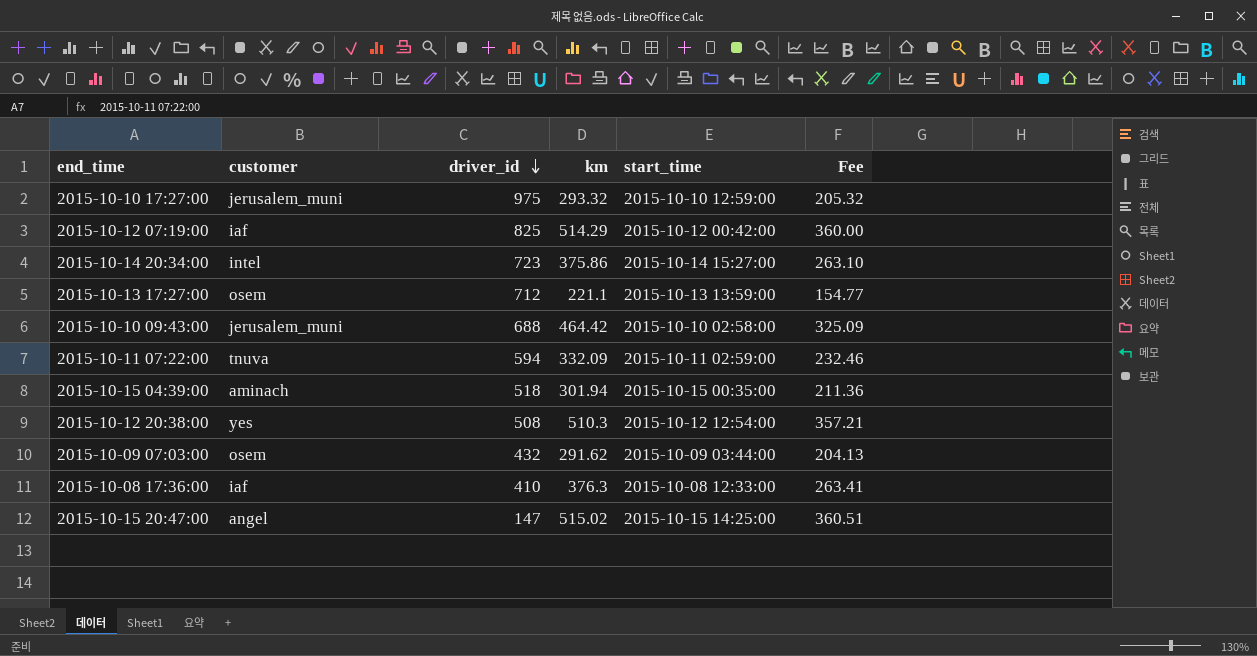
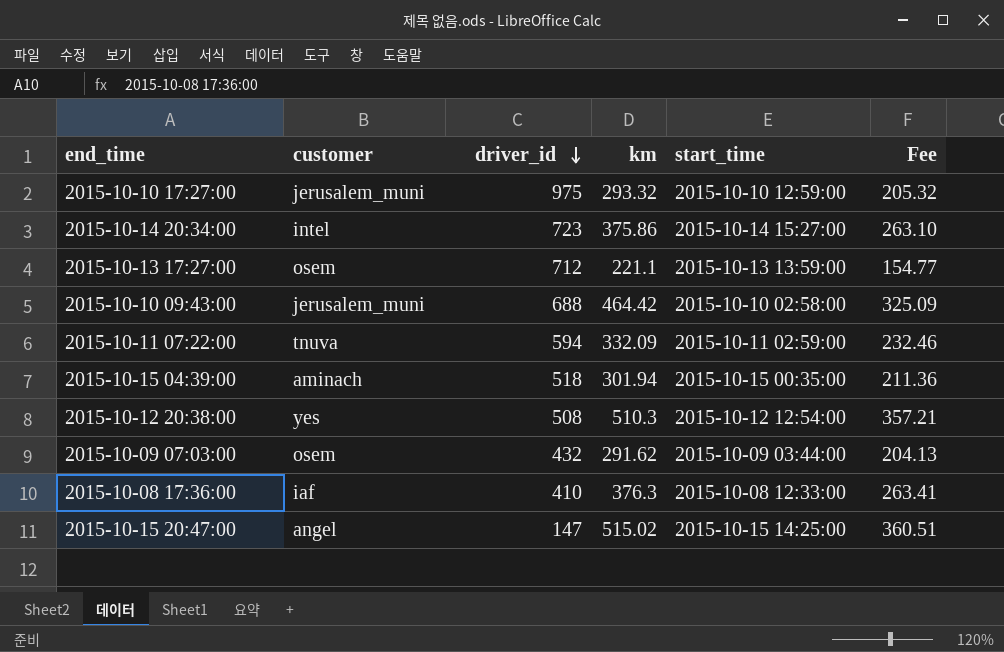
row 2015-10-12 07:19:00: iaf | 825 | 514.29 | 2015-10-12 00:42:00 | 360.00 -> none

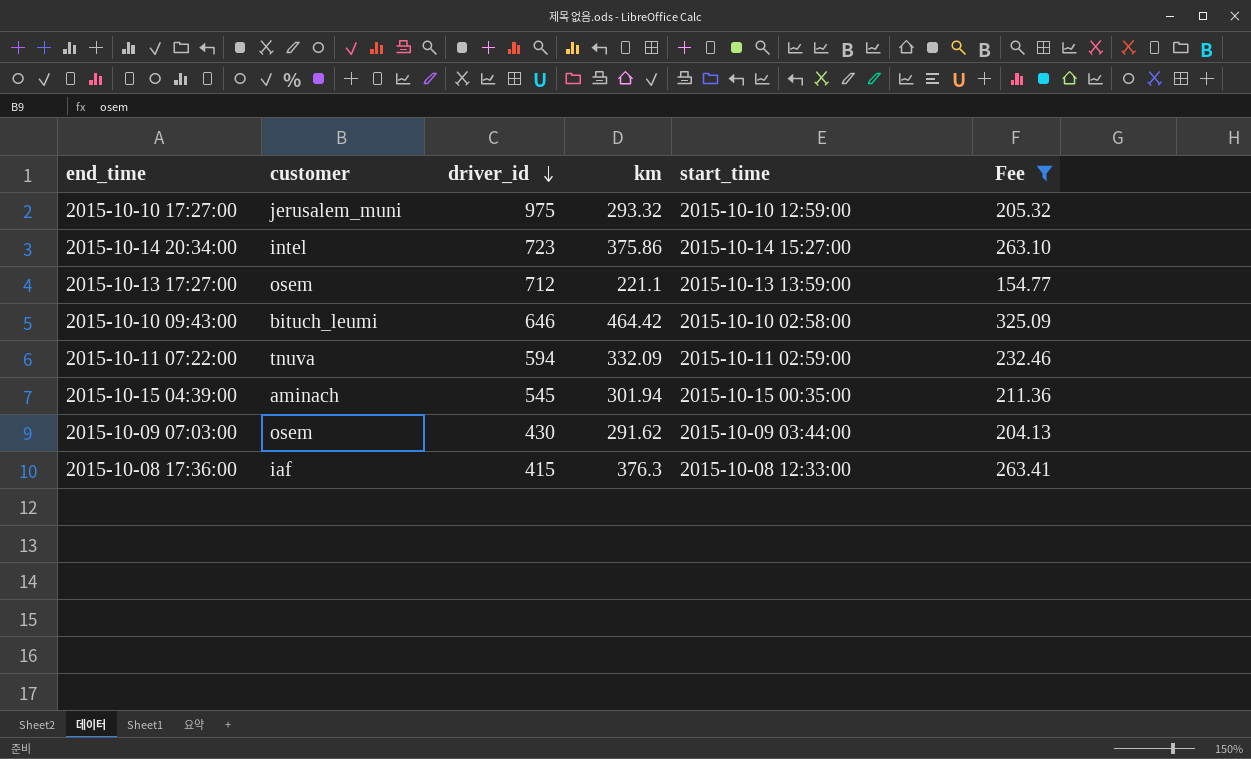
filter: none -> Fee <= 325.09
2015-10-10 09:43:00 | customer: jerusalem_muni -> bituch_leumi
2015-10-10 09:43:00 | driver_id: 688 -> 646
2015-10-15 04:39:00 | driver_id: 518 -> 545
2015-10-09 07:03:00 | driver_id: 432 -> 430
2015-10-08 17:36:00 | driver_id: 410 -> 415

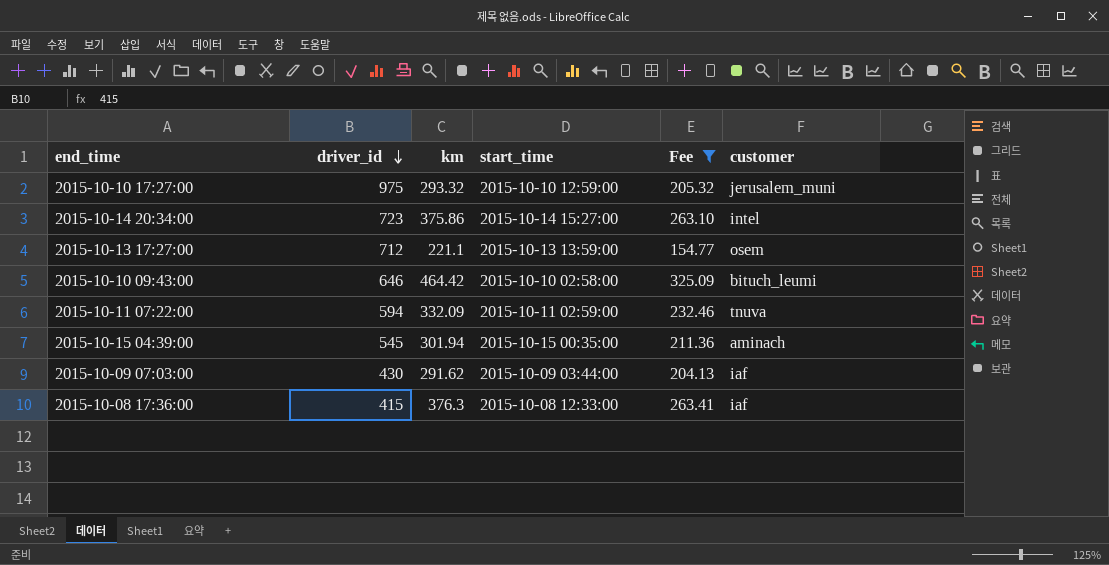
column customer | position: 2 -> 6
2015-10-09 07:03:00 | customer: osem -> iaf

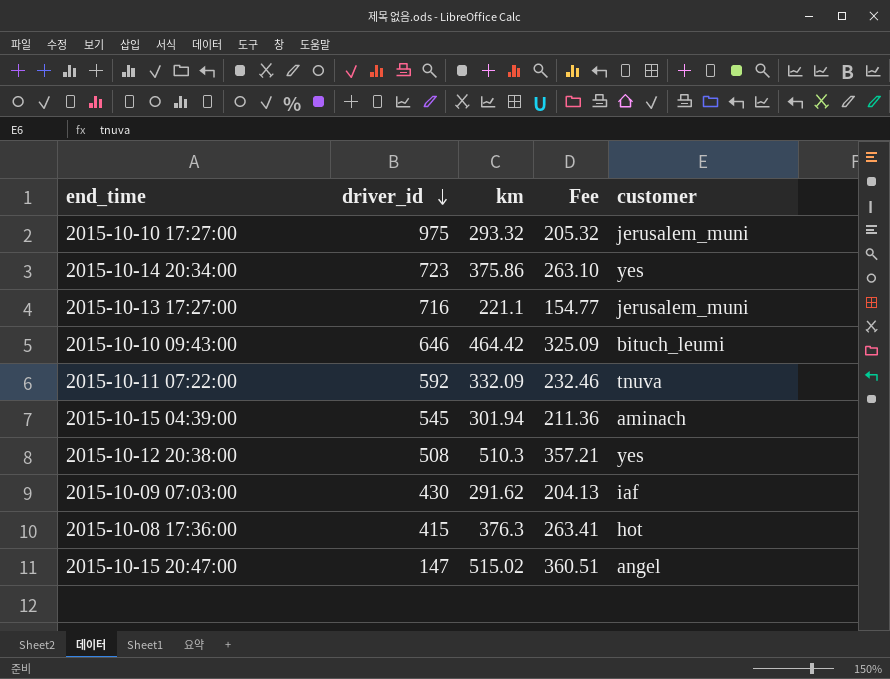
filter: Fee <= 325.09 -> none
column start_time | position: 4 -> none
2015-10-14 20:34:00 | customer: intel -> yes
2015-10-13 17:27:00 | driver_id: 712 -> 716
2015-10-13 17:27:00 | customer: osem -> jerusalem_muni
2015-10-11 07:22:00 | driver_id: 594 -> 592
2015-10-08 17:36:00 | customer: iaf -> hot

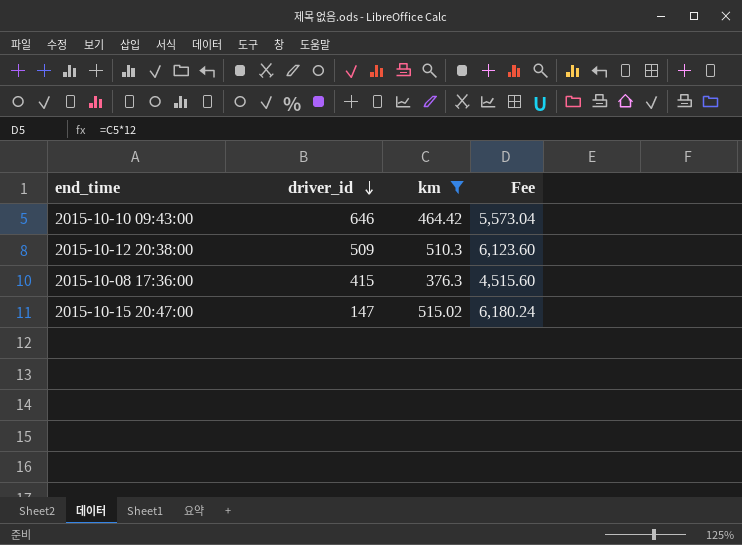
filter: none -> km >= 376.3
column customer | position: 5 -> none
column Fee | formula: [km] * 0.7 -> [km] * 12
2015-10-12 20:38:00 | driver_id: 508 -> 509

